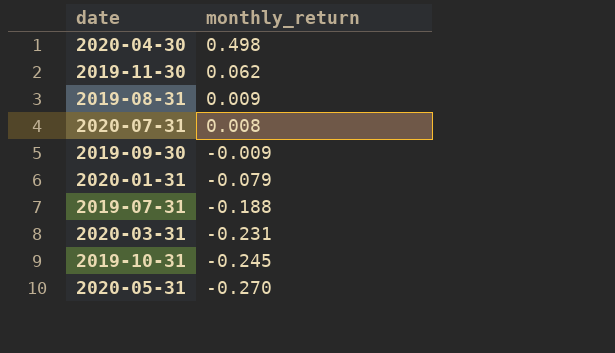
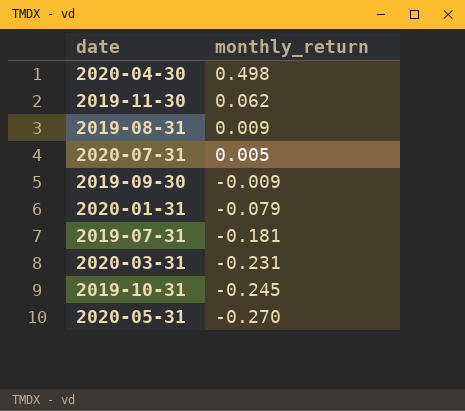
2020-07-31 | monthly_return: 0.008 -> 0.005
2019-07-31 | monthly_return: -0.188 -> -0.181

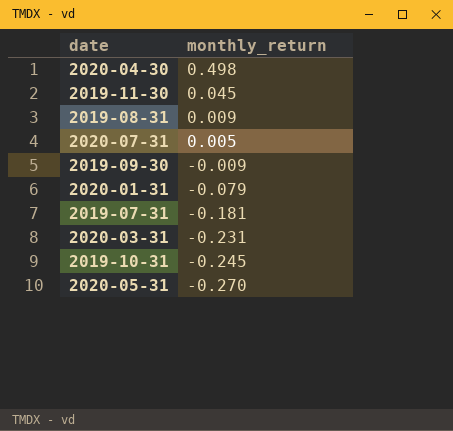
2019-11-30 | monthly_return: 0.062 -> 0.045

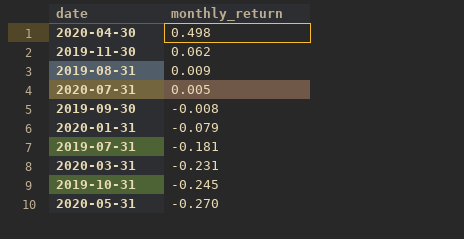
2019-11-30 | monthly_return: 0.045 -> 0.062
2019-09-30 | monthly_return: -0.009 -> -0.008

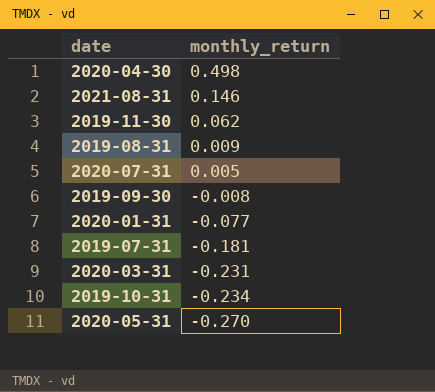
row 2021-08-31: none -> 0.146
2020-01-31 | monthly_return: -0.079 -> -0.077
2019-10-31 | monthly_return: -0.245 -> -0.234

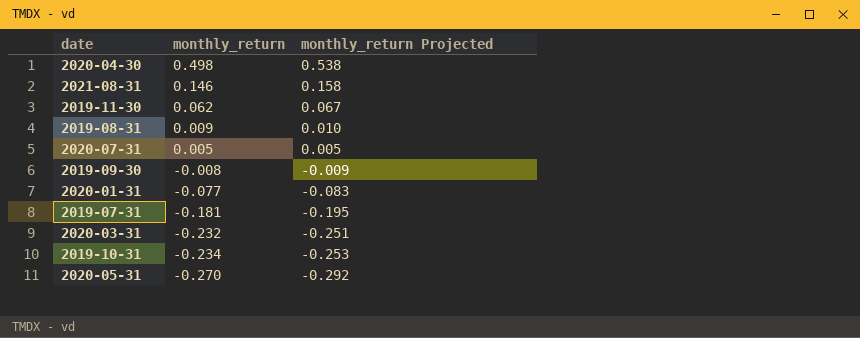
column monthly_return Projected | formula: none -> [monthly_return] * 1.08
2020-03-31 | monthly_return: -0.231 -> -0.232

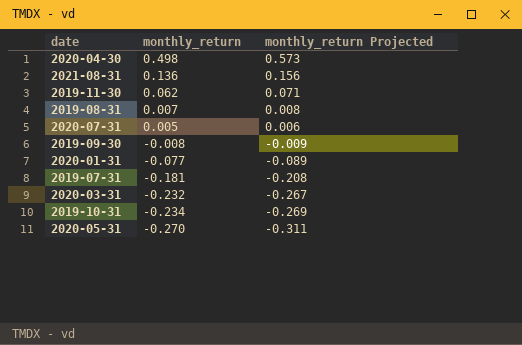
column monthly_return Projected | formula: [monthly_return] * 1.08 -> [monthly_return] * 1.15
2021-08-31 | monthly_return: 0.146 -> 0.136
2019-08-31 | monthly_return: 0.009 -> 0.007

